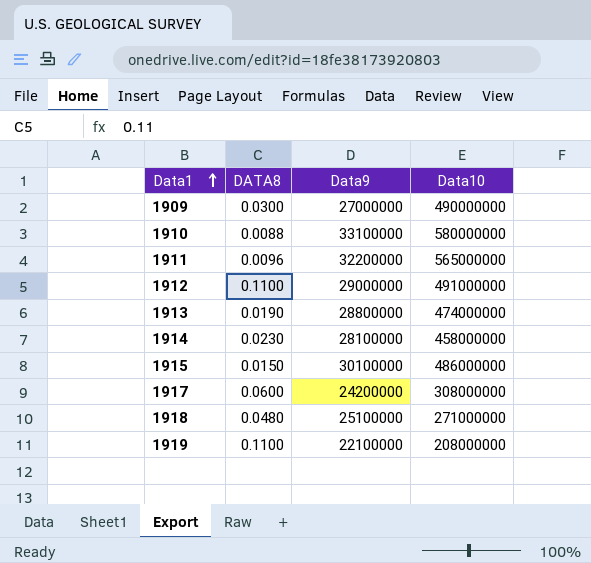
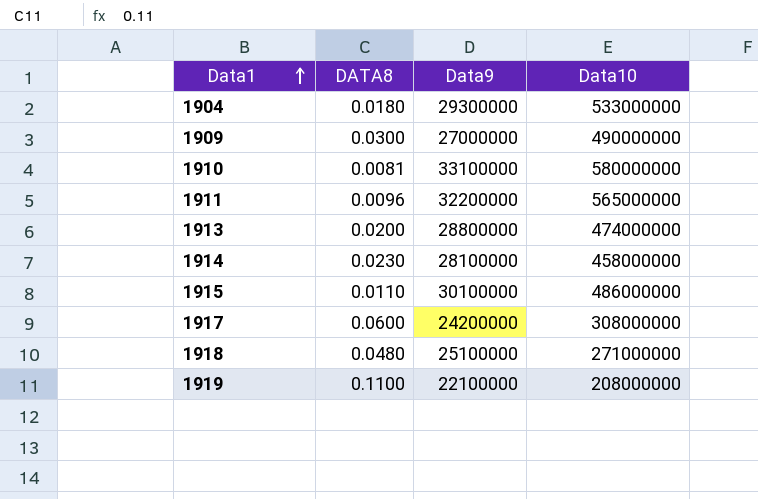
row 1912: 0.1100 | 29000000 | 491000000 -> none
row 1904: none -> 0.0180 | 29300000 | 533000000
1910 | DATA8: 0.0088 -> 0.0081
1913 | DATA8: 0.0190 -> 0.0200
1915 | DATA8: 0.0150 -> 0.0110

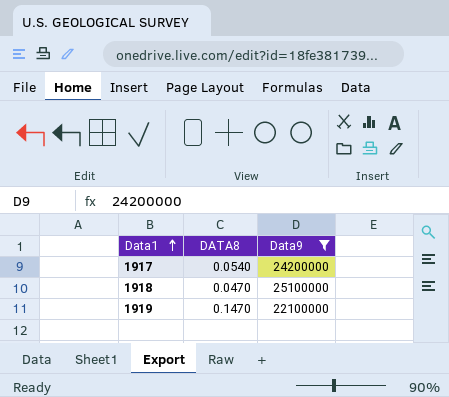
filter: none -> Data9 <= 25100000
column Data10 | position: 4 -> none
1917 | DATA8: 0.0600 -> 0.0540
1918 | DATA8: 0.0480 -> 0.0470
1919 | DATA8: 0.1100 -> 0.1470

